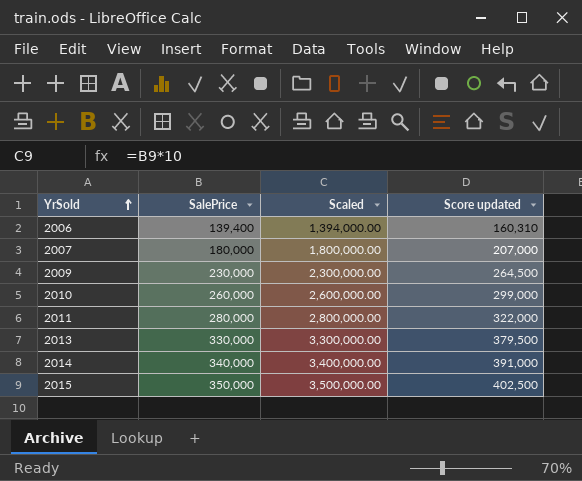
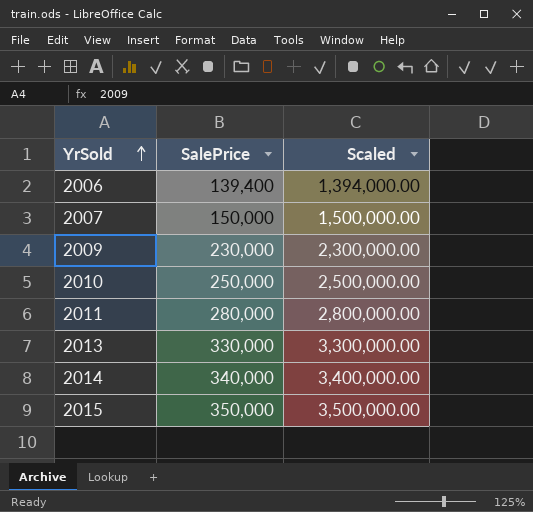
column Score updated | formula: [SalePrice] * 1.15 -> none
2007 | SalePrice: 180,000 -> 150,000
2007 | Scaled: 1,800,000.00 -> 1,500,000.00
2010 | SalePrice: 260,000 -> 250,000
2010 | Scaled: 2,600,000.00 -> 2,500,000.00

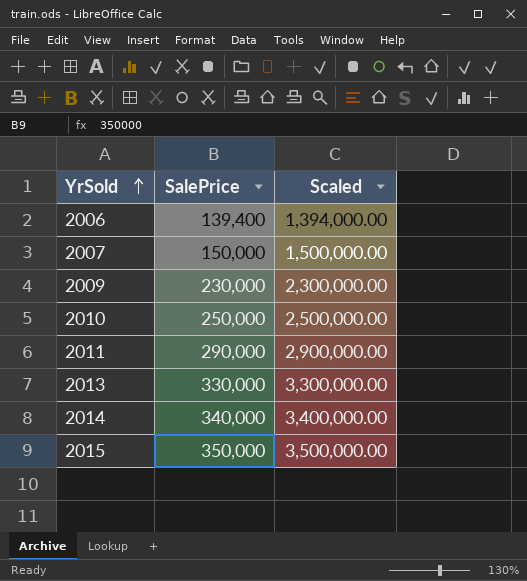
2011 | SalePrice: 280,000 -> 290,000
2011 | Scaled: 2,800,000.00 -> 2,900,000.00

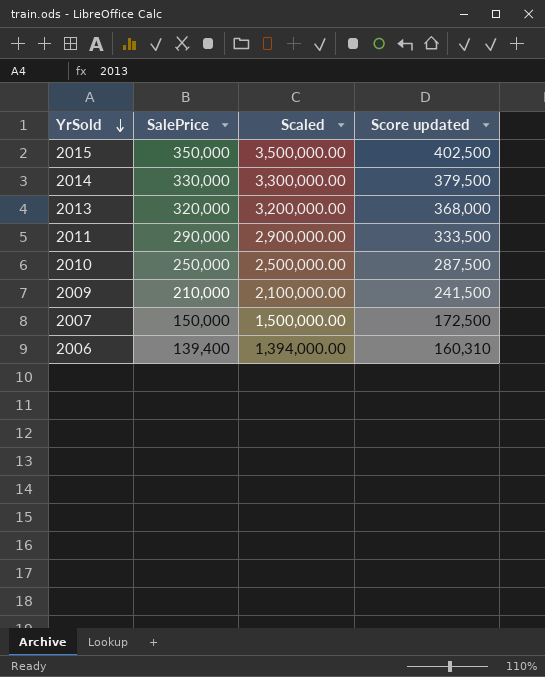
row order: YrSold ascending -> YrSold descending
column Score updated | formula: none -> [SalePrice] * 1.15
2014 | SalePrice: 340,000 -> 330,000
2014 | Scaled: 3,400,000.00 -> 3,300,000.00
2013 | SalePrice: 330,000 -> 320,000
2013 | Scaled: 3,300,000.00 -> 3,200,000.00
2009 | SalePrice: 230,000 -> 210,000
2009 | Scaled: 2,300,000.00 -> 2,100,000.00

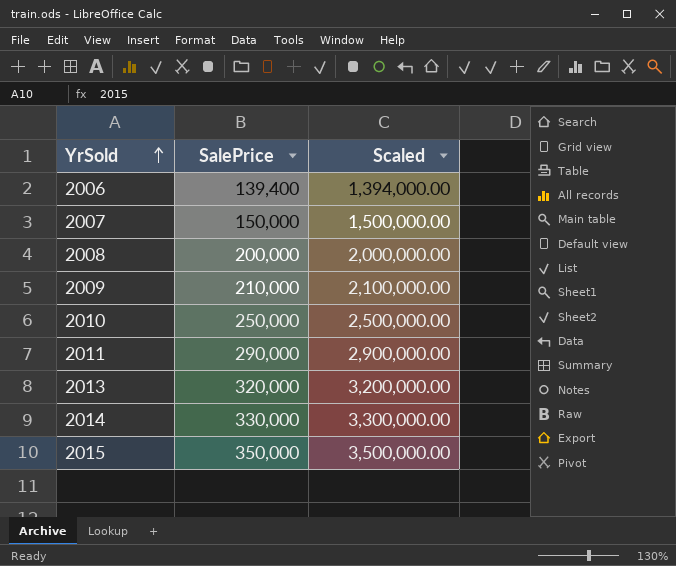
row order: YrSold descending -> YrSold ascending
column Score updated | formula: [SalePrice] * 1.15 -> none
row 2008: none -> 200,000 | 2,000,000.00

